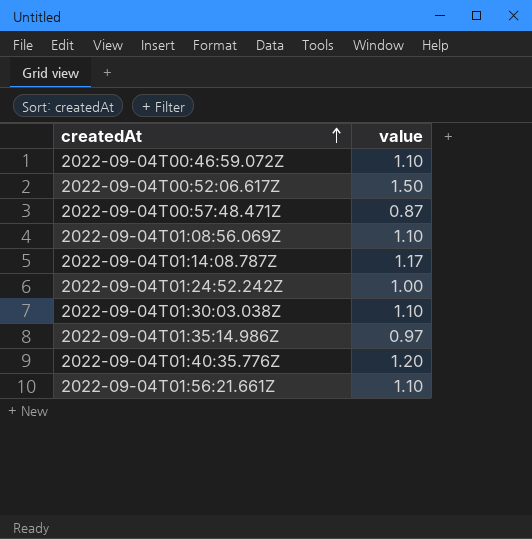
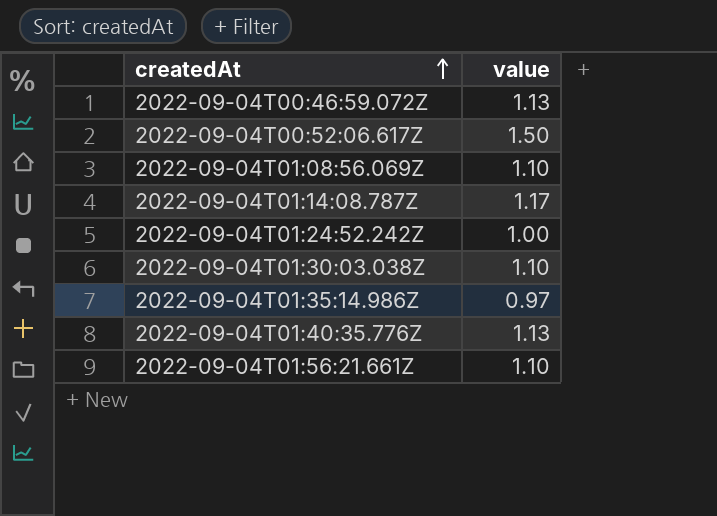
row 2022-09-04T00:57:48.471Z: 0.87 -> none
2022-09-04T00:46:59.072Z | value: 1.10 -> 1.13
2022-09-04T01:40:35.776Z | value: 1.20 -> 1.13

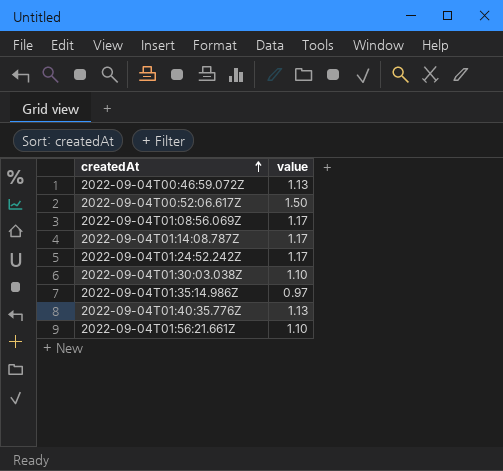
2022-09-04T01:08:56.069Z | value: 1.10 -> 1.17
2022-09-04T01:24:52.242Z | value: 1.00 -> 1.17

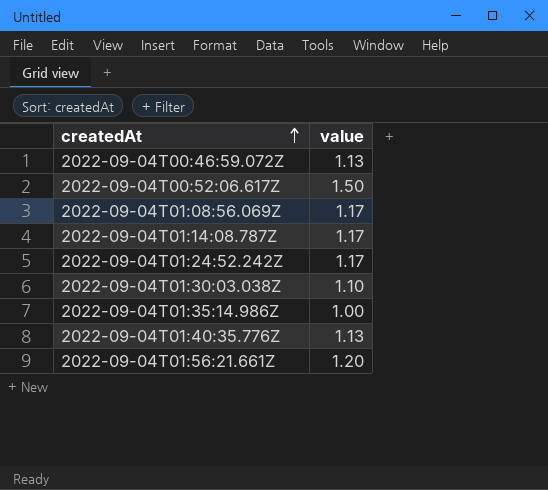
2022-09-04T01:35:14.986Z | value: 0.97 -> 1.00
2022-09-04T01:56:21.661Z | value: 1.10 -> 1.20

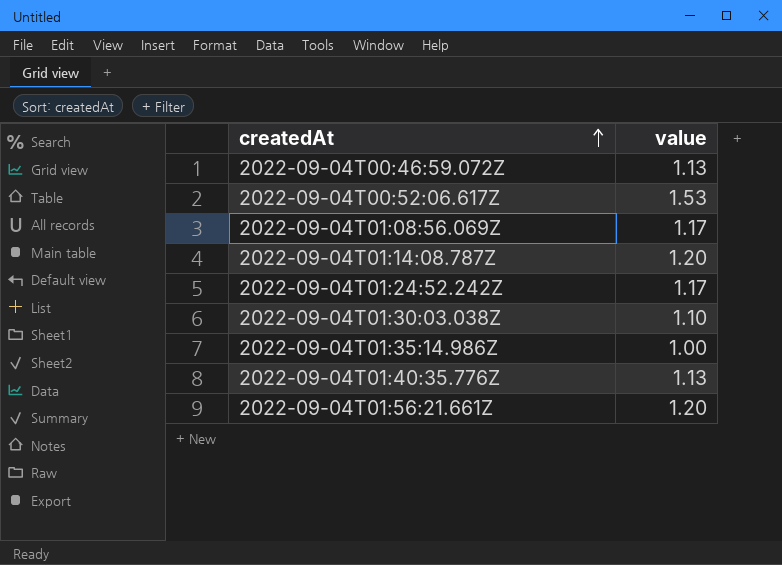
2022-09-04T00:52:06.617Z | value: 1.50 -> 1.53
2022-09-04T01:14:08.787Z | value: 1.17 -> 1.20

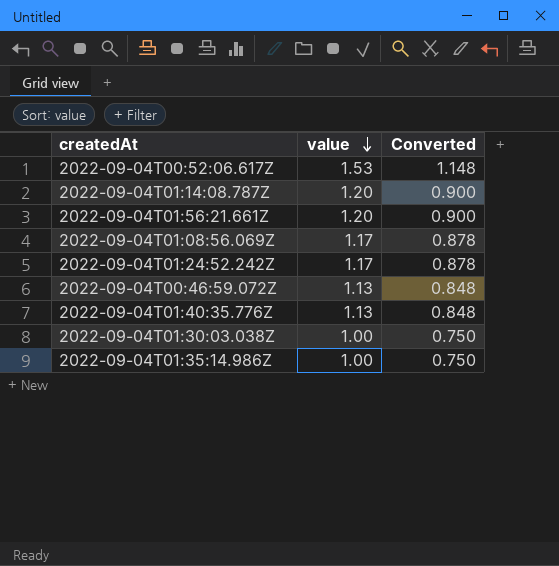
row order: createdAt ascending -> value descending
column Converted | formula: none -> [value] * 0.75
2022-09-04T01:30:03.038Z | value: 1.10 -> 1.00

